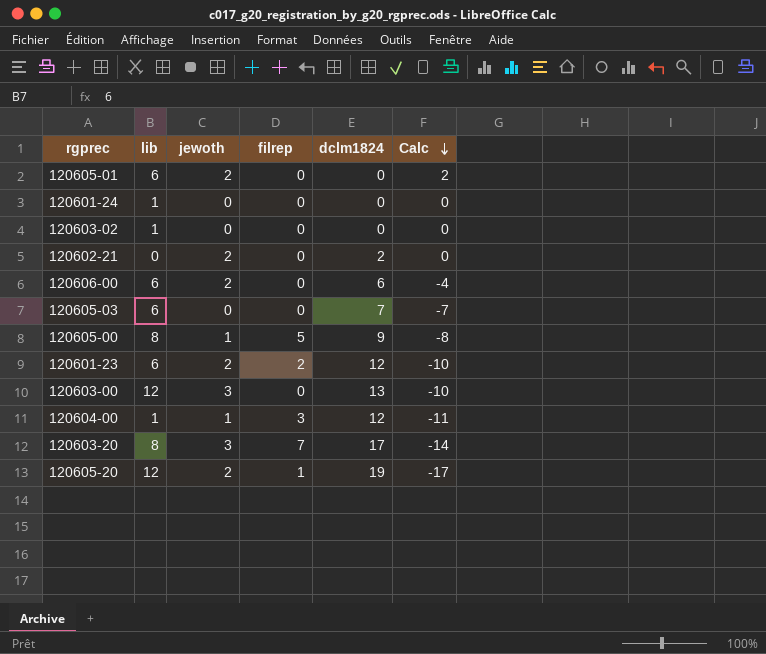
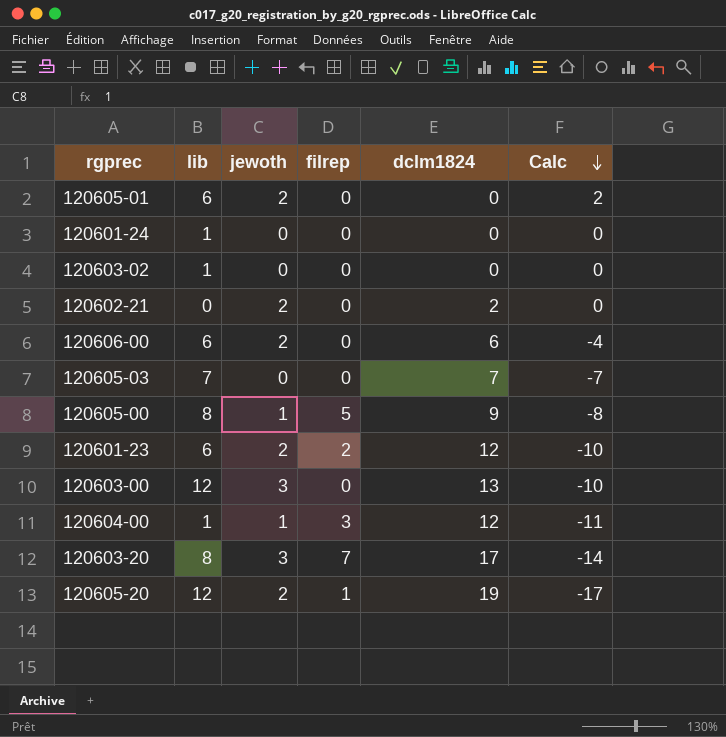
120605-03 | lib: 6 -> 7

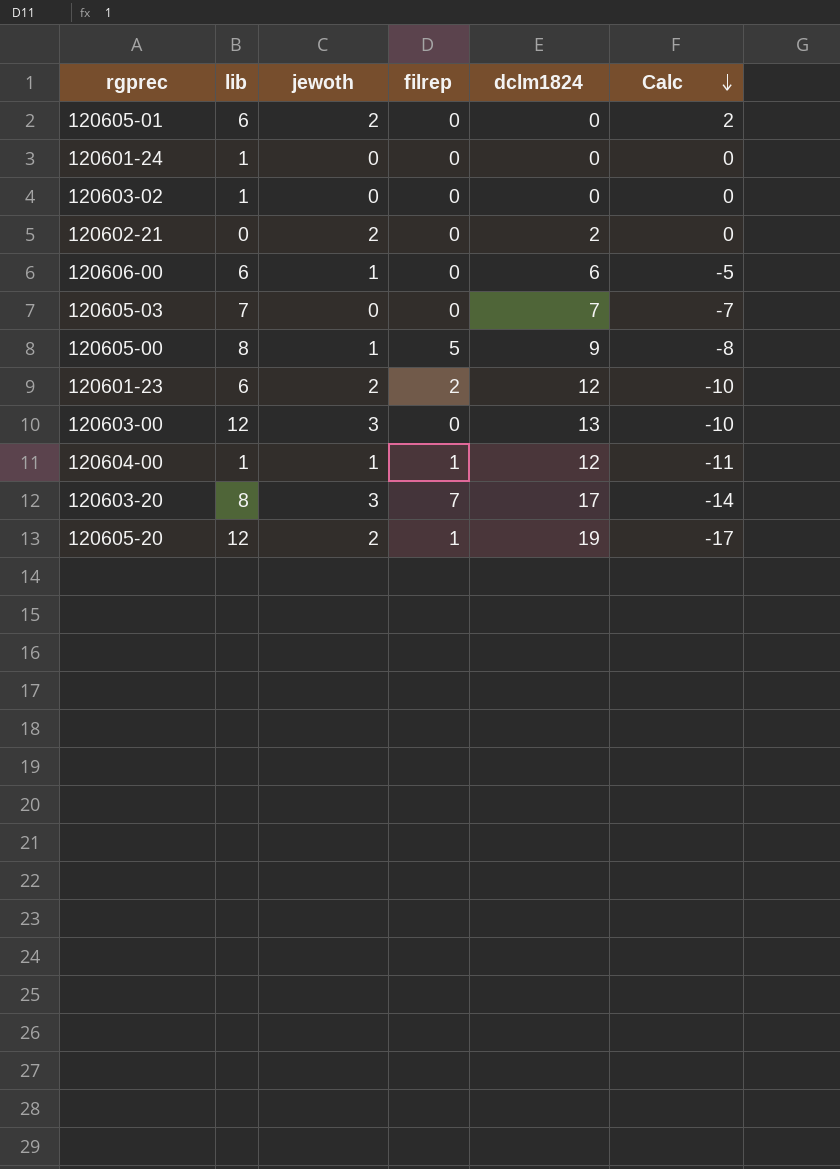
120606-00 | jewoth: 2 -> 1
120606-00 | Calc: -4 -> -5
120604-00 | filrep: 3 -> 1

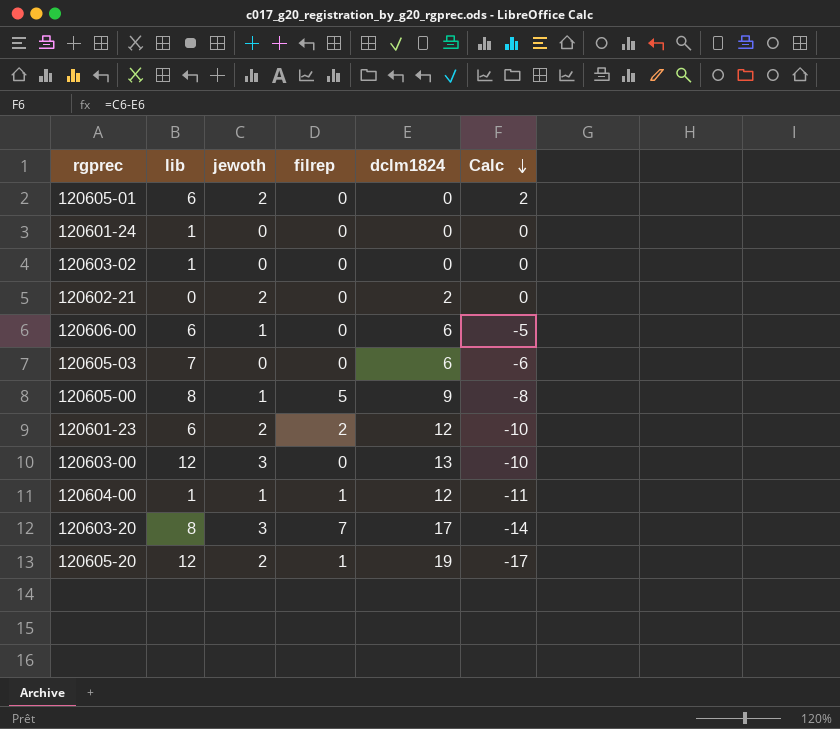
120605-03 | dclm1824: 7 -> 6
120605-03 | Calc: -7 -> -6

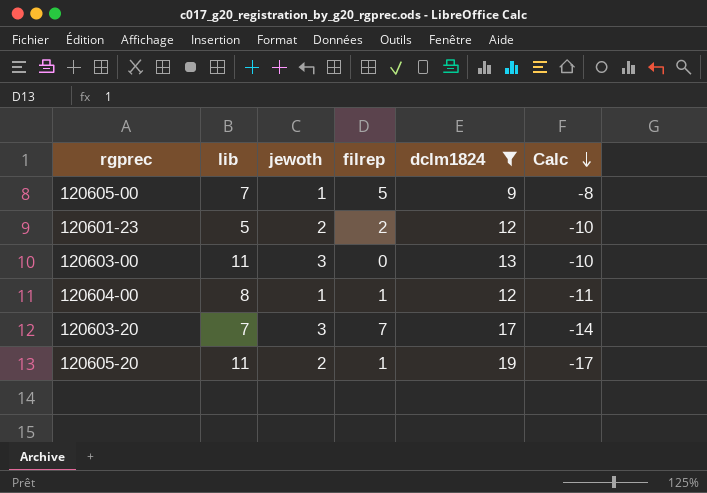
filter: none -> dclm1824 >= 9
120605-00 | lib: 8 -> 7
120601-23 | lib: 6 -> 5
120603-00 | lib: 12 -> 11
120604-00 | lib: 1 -> 8
120603-20 | lib: 8 -> 7
120605-20 | lib: 12 -> 11

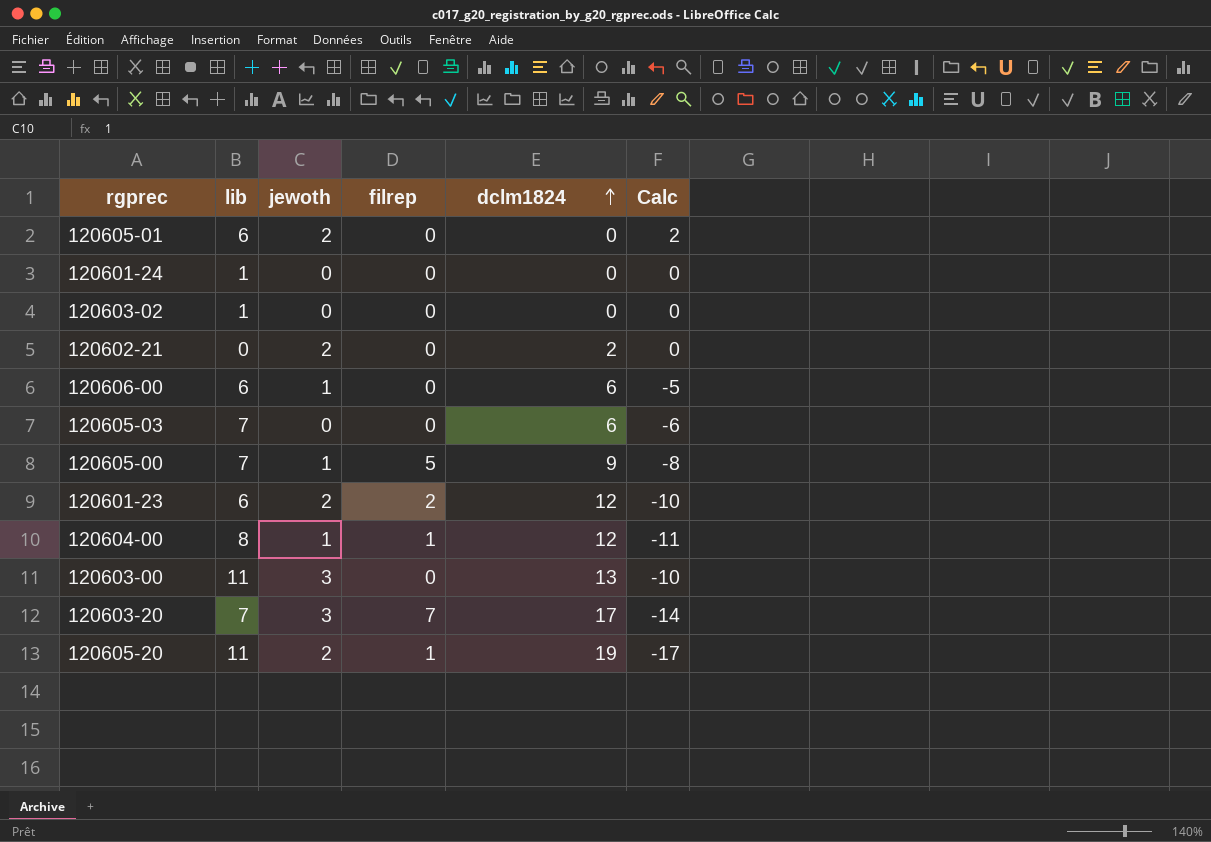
filter: dclm1824 >= 9 -> none
row order: Calc descending -> dclm1824 ascending
120601-23 | lib: 5 -> 6

